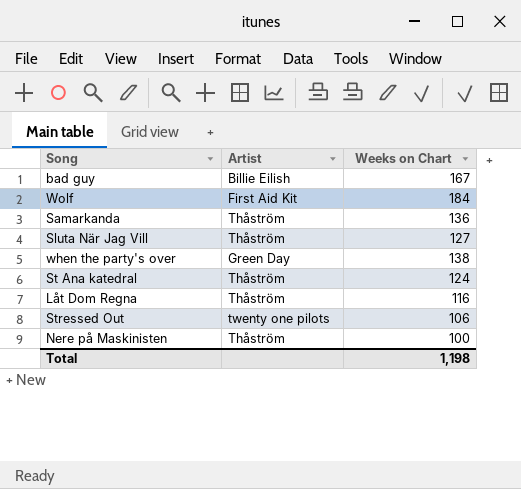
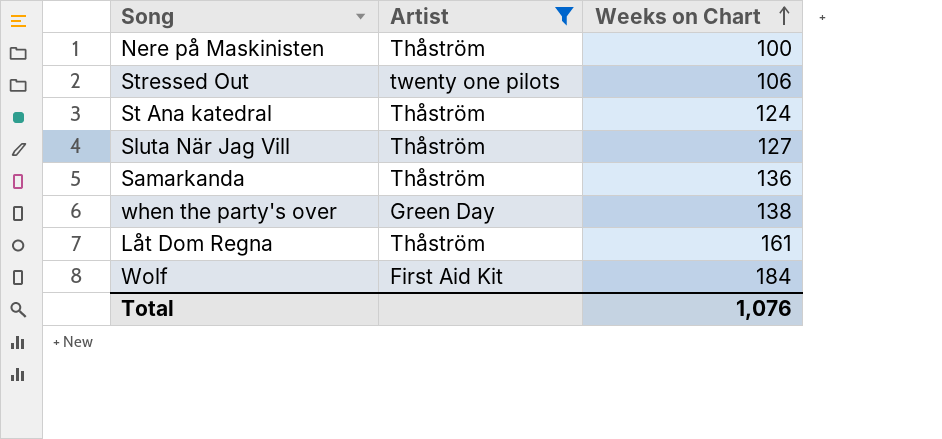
filter: none -> Artist != Billie Eilish
row order: none -> Weeks on Chart ascending
Låt Dom Regna | Weeks on Chart: 116 -> 161
Total | Weeks on Chart: 1,198 -> 1,076

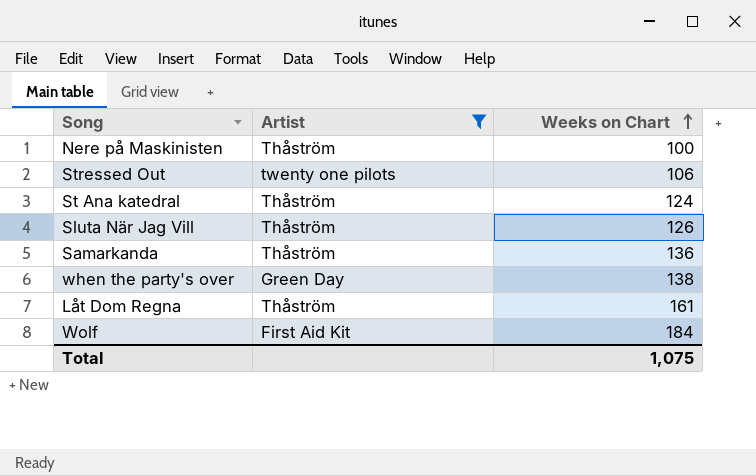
Sluta När Jag Vill | Weeks on Chart: 127 -> 126
Total | Weeks on Chart: 1,076 -> 1,075

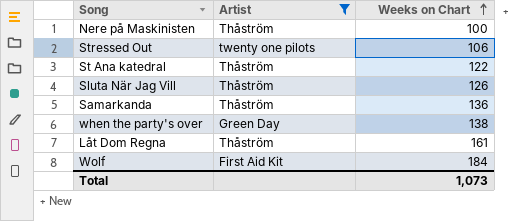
St Ana katedral | Weeks on Chart: 124 -> 122
Total | Weeks on Chart: 1,075 -> 1,073

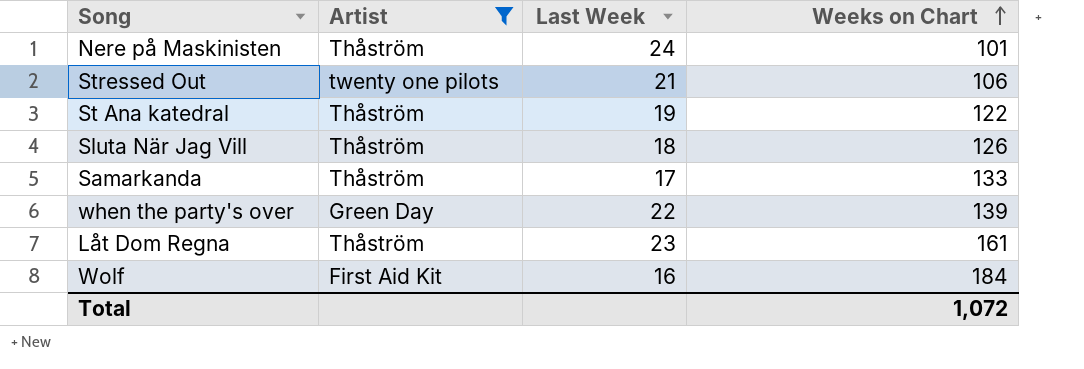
column Last Week | position: none -> 3
Nere på Maskinisten | Weeks on Chart: 100 -> 101
Samarkanda | Weeks on Chart: 136 -> 133
when the party's over | Weeks on Chart: 138 -> 139
Total | Weeks on Chart: 1,073 -> 1,072

